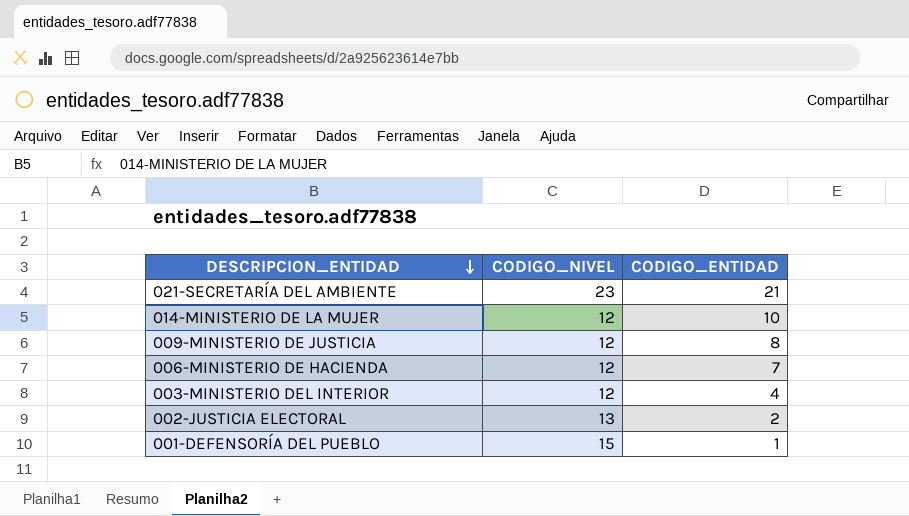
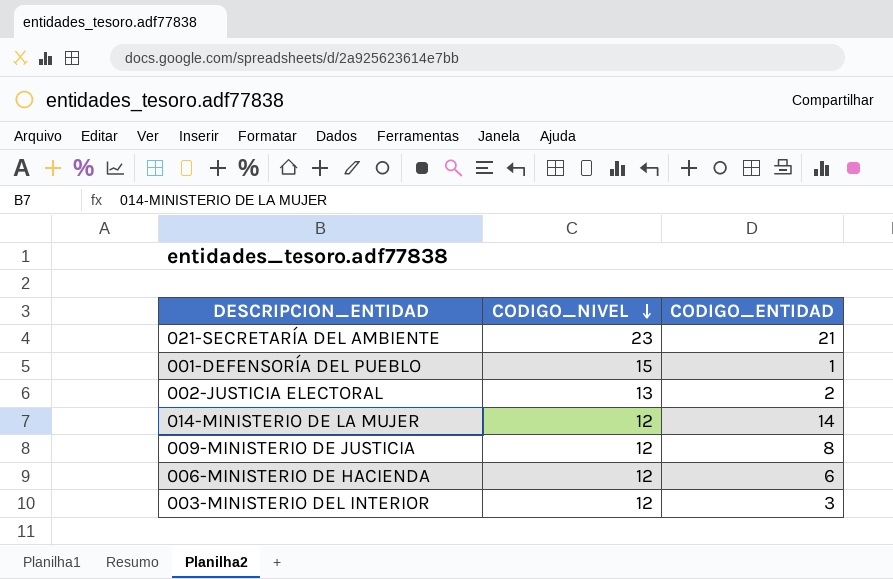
row order: DESCRIPCION_ENTIDAD descending -> CODIGO_NIVEL descending
014-MINISTERIO DE LA MUJER | CODIGO_ENTIDAD: 10 -> 14
006-MINISTERIO DE HACIENDA | CODIGO_ENTIDAD: 7 -> 6
003-MINISTERIO DEL INTERIOR | CODIGO_ENTIDAD: 4 -> 3

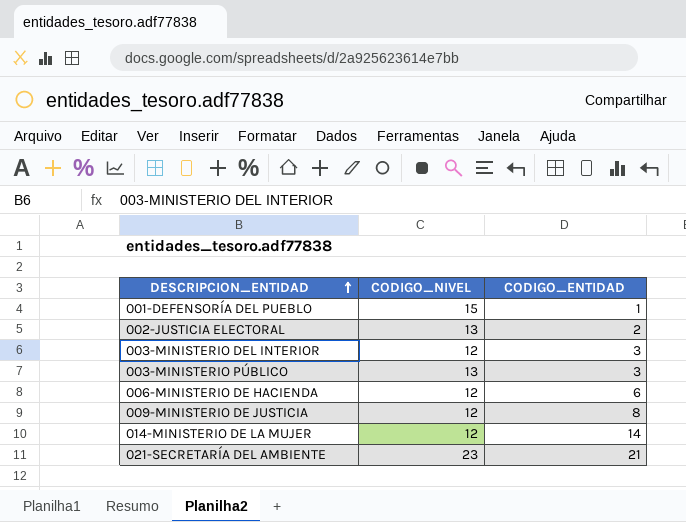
row order: CODIGO_NIVEL descending -> DESCRIPCION_ENTIDAD ascending
row 003-MINISTERIO PÚBLICO: none -> 13 | 3

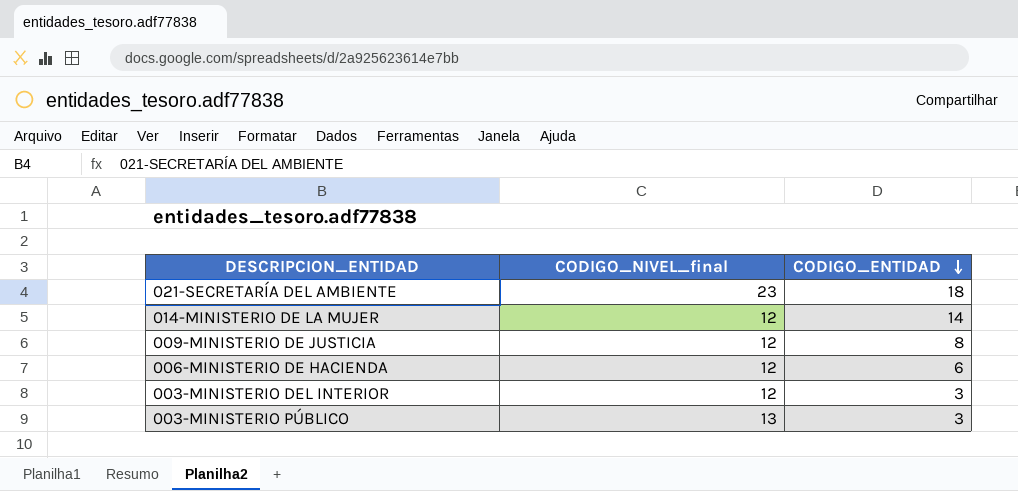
row order: DESCRIPCION_ENTIDAD ascending -> CODIGO_ENTIDAD descending
column name: CODIGO_NIVEL -> CODIGO_NIVEL_final
row 001-DEFENSORÍA DEL PUEBLO: 15 | 1 -> none
row 002-JUSTICIA ELECTORAL: 13 | 2 -> none
021-SECRETARÍA DEL AMBIENTE | CODIGO_ENTIDAD: 21 -> 18

